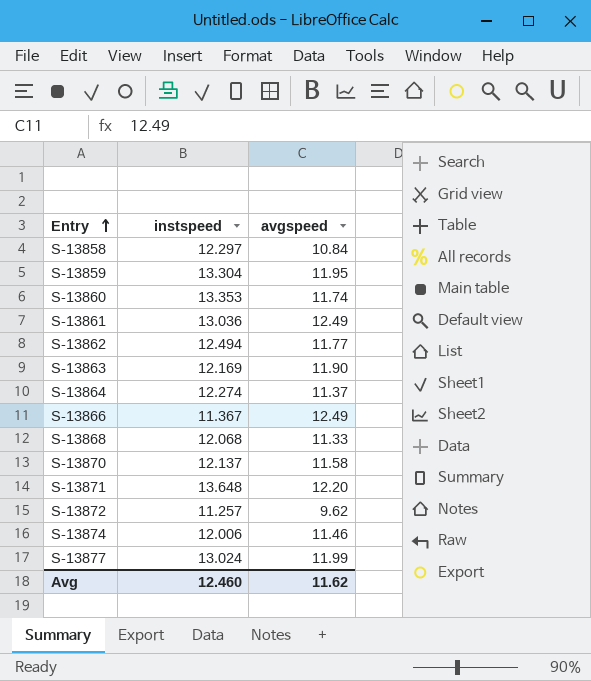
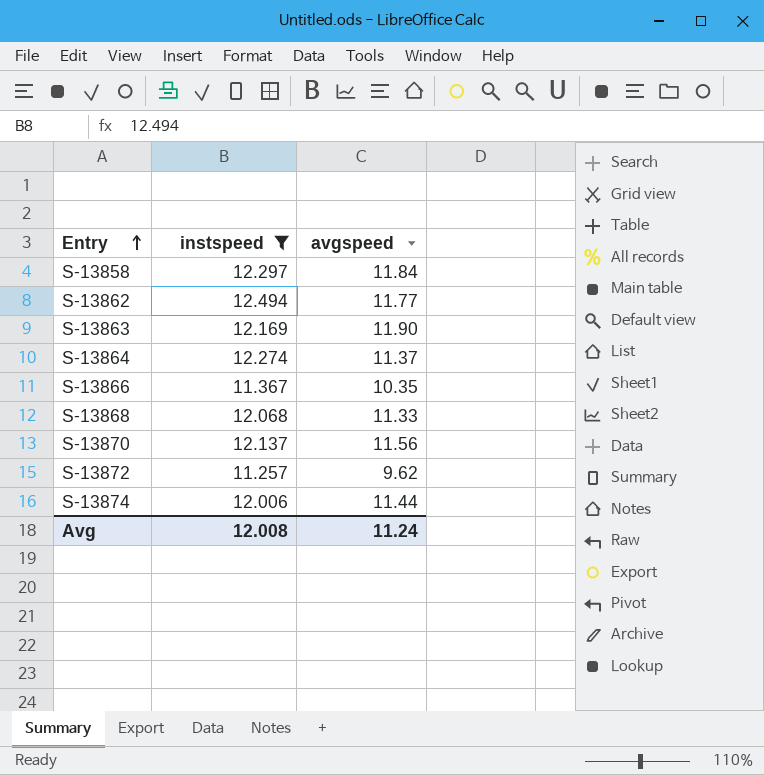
filter: none -> instspeed <= 12.494
S-13858 | avgspeed: 10.84 -> 11.84
S-13866 | avgspeed: 12.49 -> 10.35
S-13870 | avgspeed: 11.58 -> 11.56
S-13874 | avgspeed: 11.46 -> 11.44
Avg | instspeed: 12.460 -> 12.008
Avg | avgspeed: 11.62 -> 11.24

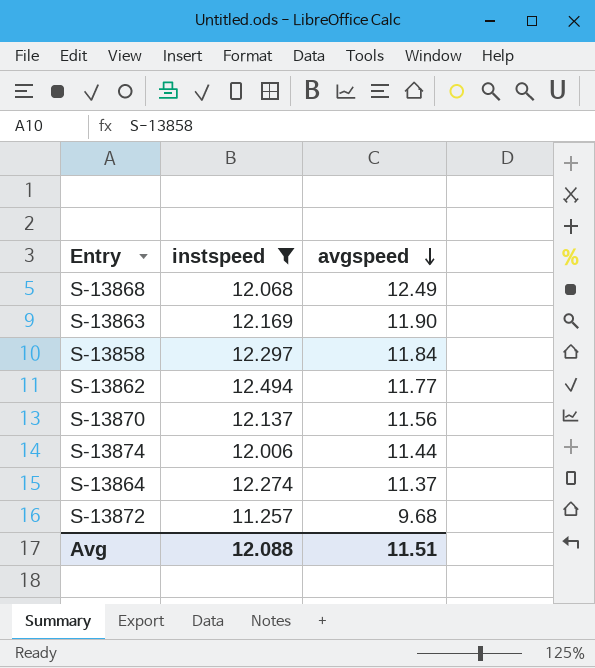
row order: Entry ascending -> avgspeed descending
row S-13866: 11.367 | 10.35 -> none
S-13868 | avgspeed: 11.33 -> 12.49
S-13872 | avgspeed: 9.62 -> 9.68
Avg | instspeed: 12.008 -> 12.088
Avg | avgspeed: 11.24 -> 11.51

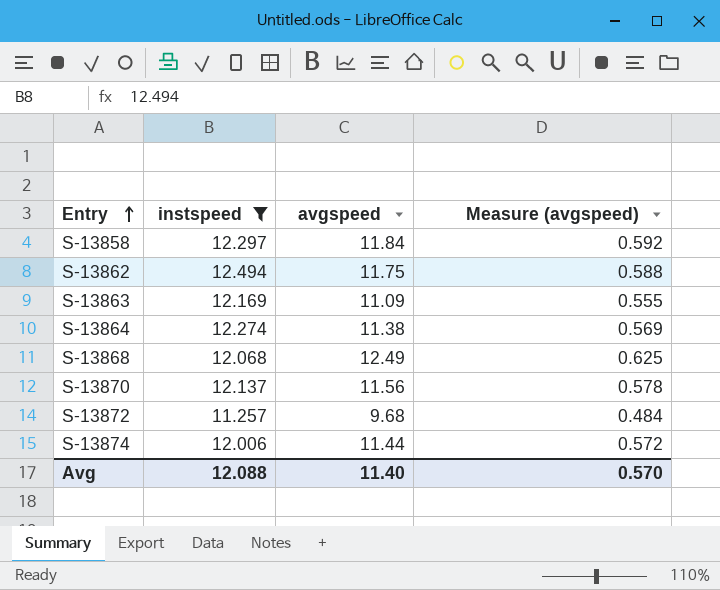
row order: avgspeed descending -> Entry ascending
column Measure (avgspeed) | formula: none -> [avgspeed] * 0.05
S-13862 | avgspeed: 11.77 -> 11.75
S-13863 | avgspeed: 11.90 -> 11.09
S-13864 | avgspeed: 11.37 -> 11.38
Avg | avgspeed: 11.51 -> 11.40

